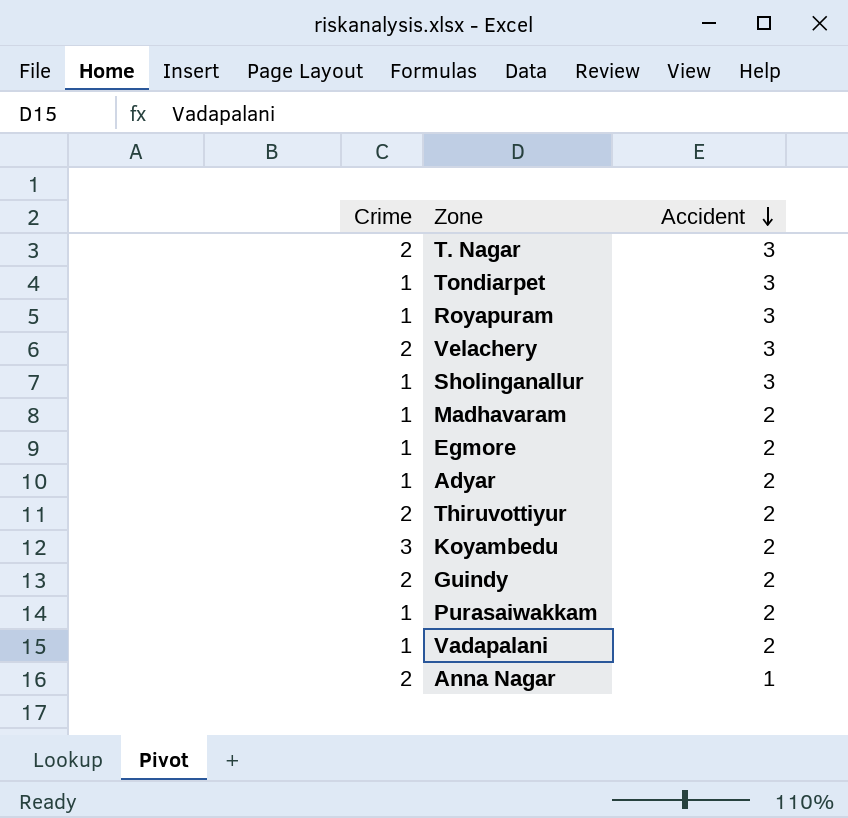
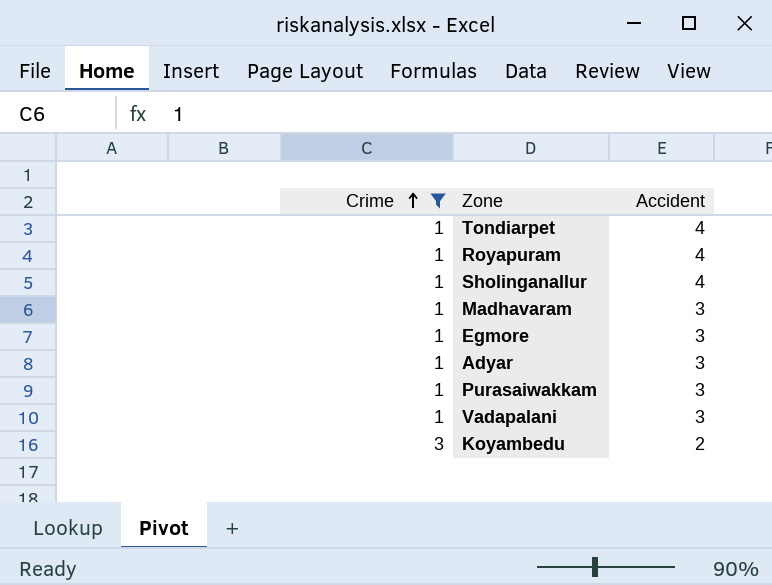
filter: none -> Crime != 2
row order: Accident descending -> Crime ascending
Tondiarpet | Accident: 3 -> 4
Royapuram | Accident: 3 -> 4
Sholinganallur | Accident: 3 -> 4
Madhavaram | Accident: 2 -> 3
Egmore | Accident: 2 -> 3
Adyar | Accident: 2 -> 3
Purasaiwakkam | Accident: 2 -> 3
Vadapalani | Accident: 2 -> 3

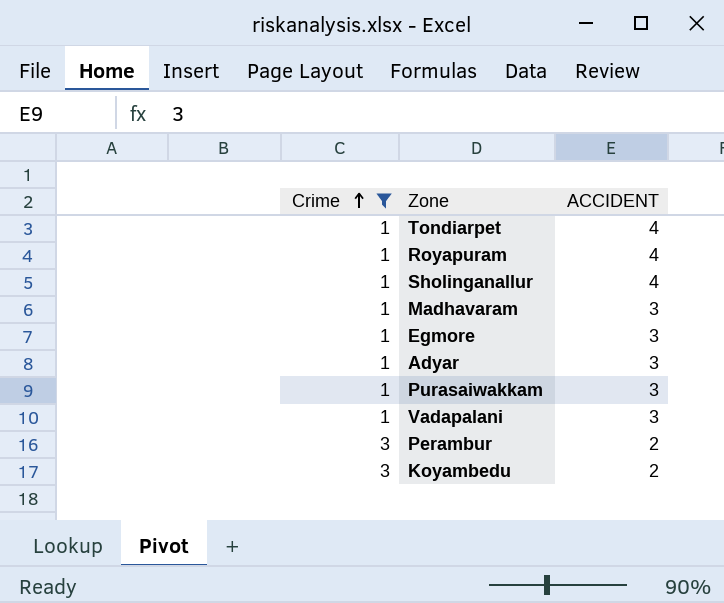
column name: Accident -> ACCIDENT
row Perambur: none -> 3 | 2

